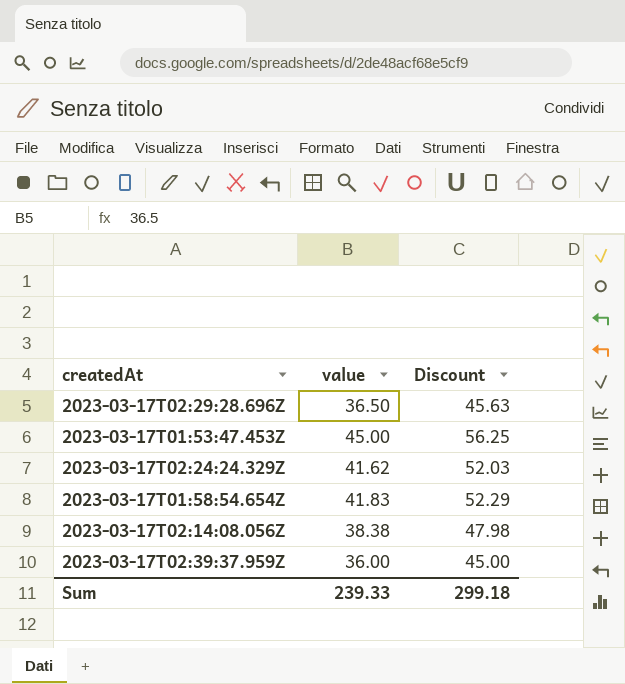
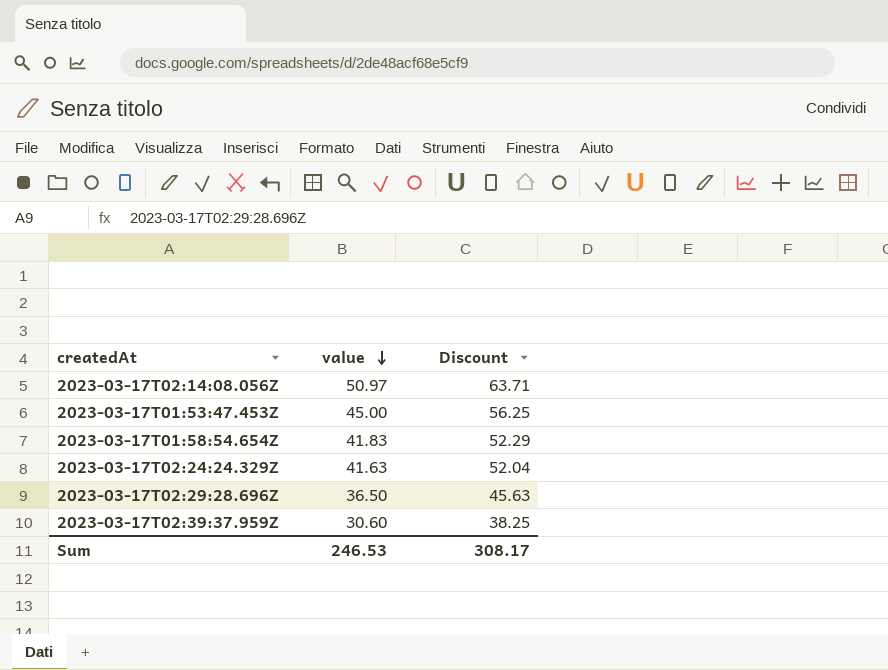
row order: none -> value descending
2023-03-17T02:14:08.056Z | value: 38.38 -> 50.97
2023-03-17T02:14:08.056Z | Discount: 47.98 -> 63.71
2023-03-17T02:24:24.329Z | value: 41.62 -> 41.63
2023-03-17T02:24:24.329Z | Discount: 52.03 -> 52.04
2023-03-17T02:39:37.959Z | value: 36.00 -> 30.60
2023-03-17T02:39:37.959Z | Discount: 45.00 -> 38.25
Sum | value: 239.33 -> 246.53
Sum | Discount: 299.18 -> 308.17

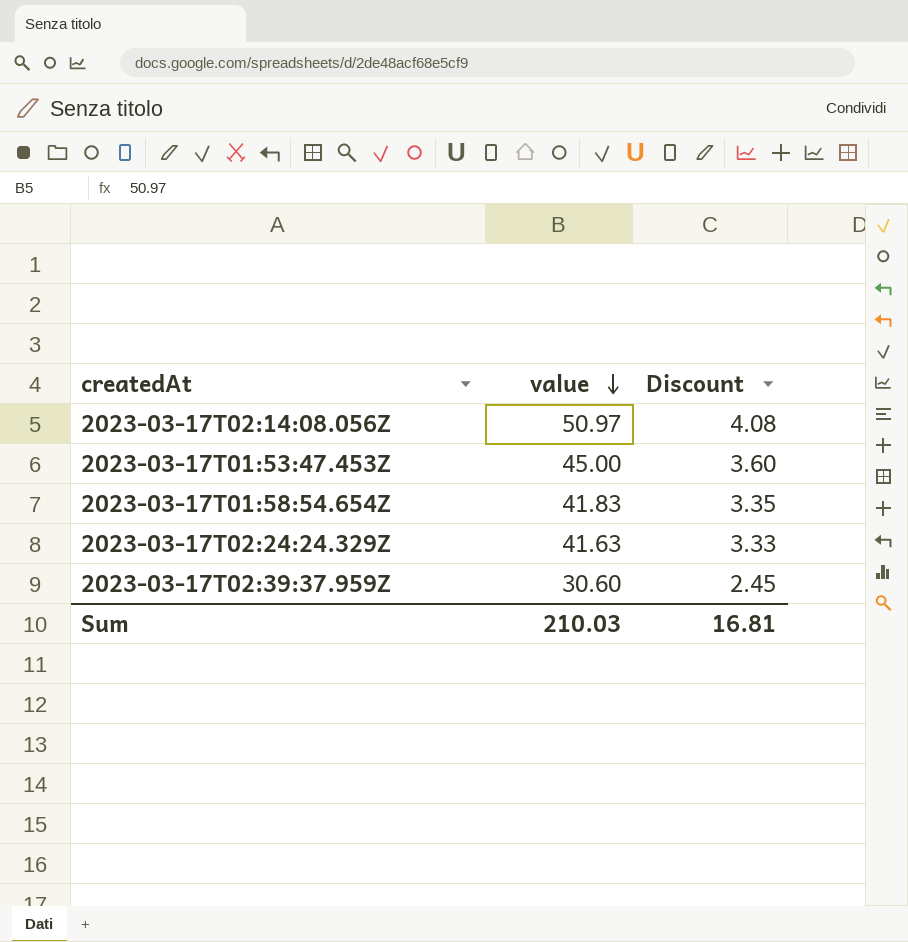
column Discount | formula: [value] * 1.25 -> [value] * 0.08
row 2023-03-17T02:29:28.696Z: 36.50 | 45.63 -> none
Sum | value: 246.53 -> 210.03
Sum | Discount: 308.17 -> 16.81

